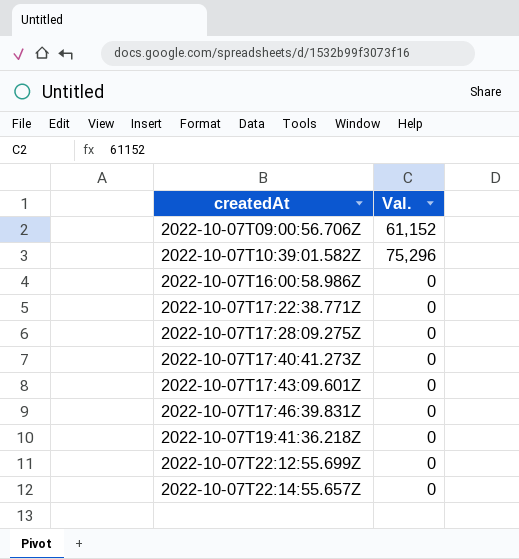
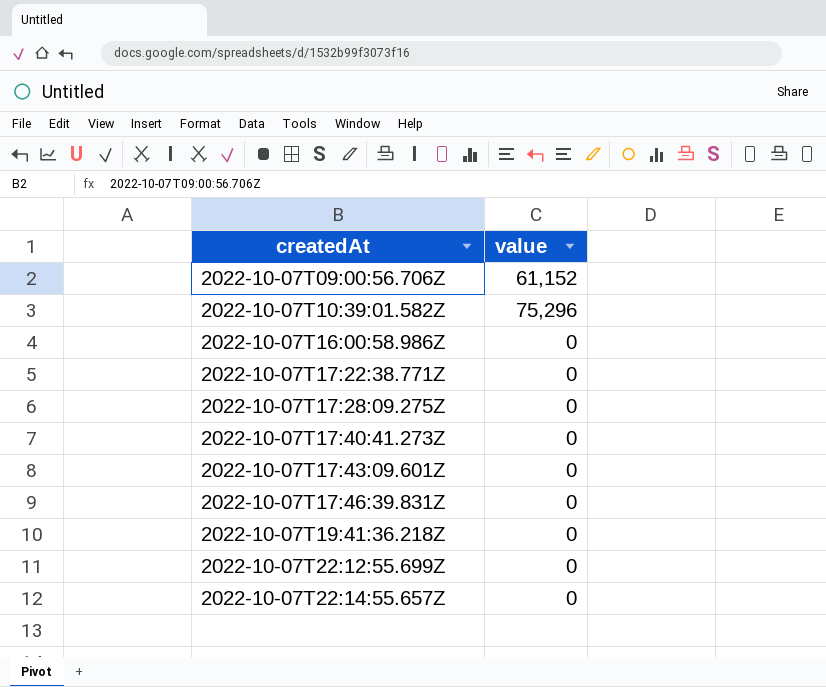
column name: Val. -> value

